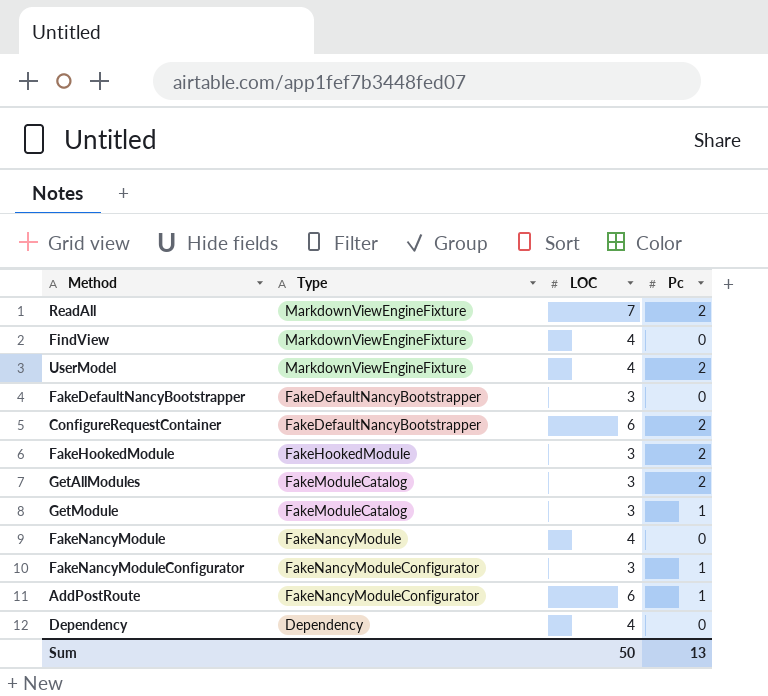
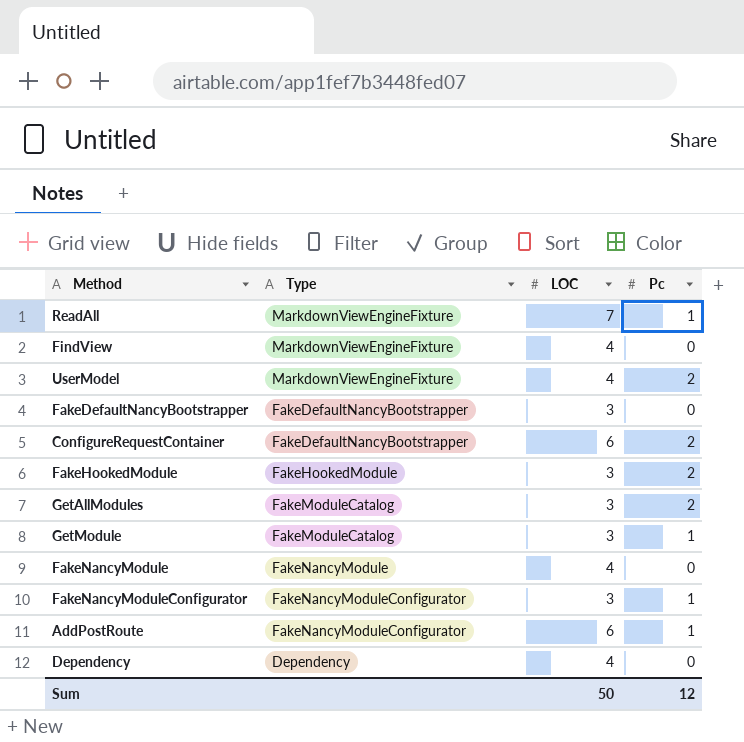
ReadAll | Pc: 2 -> 1
Sum | Pc: 13 -> 12

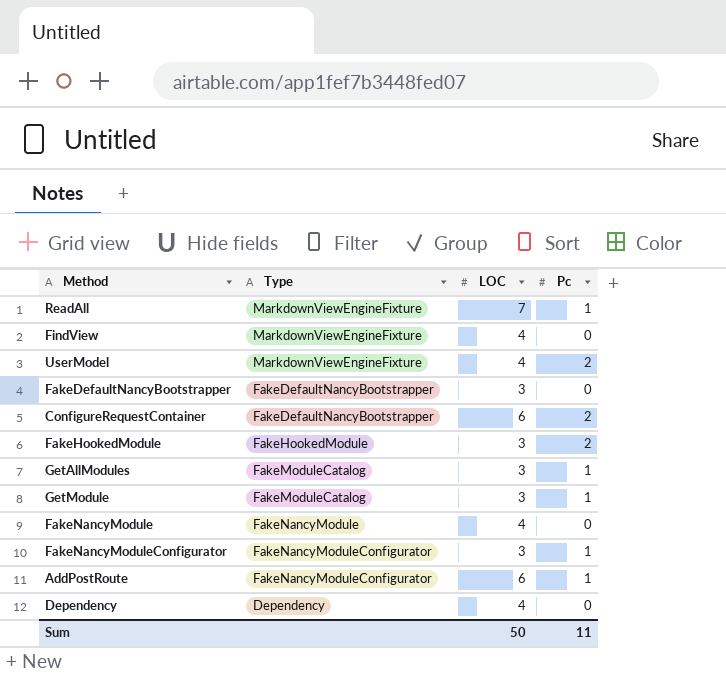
GetAllModules | Pc: 2 -> 1
Sum | Pc: 12 -> 11

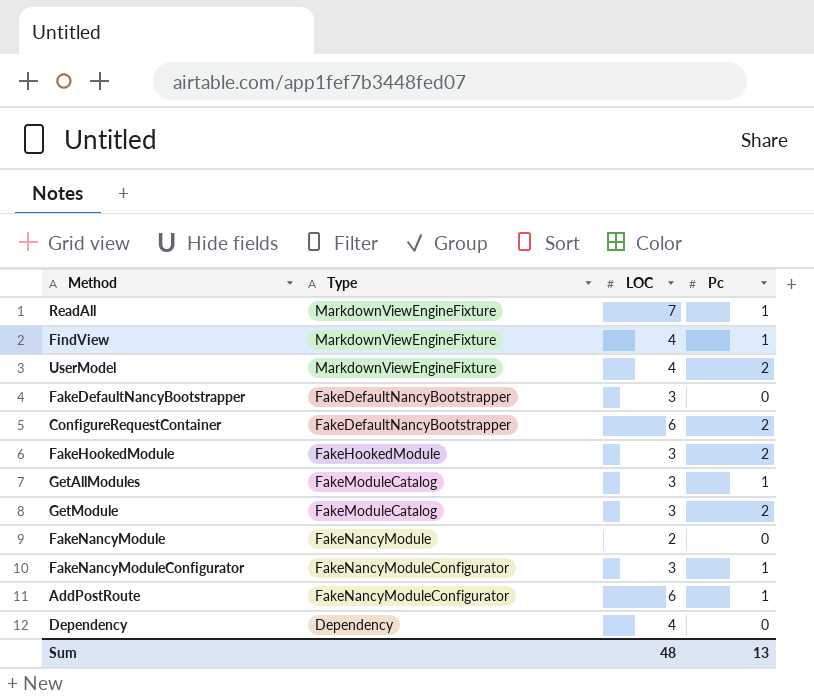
FindView | Pc: 0 -> 1
GetModule | Pc: 1 -> 2
FakeNancyModule | LOC: 4 -> 2
Sum | LOC: 50 -> 48
Sum | Pc: 11 -> 13

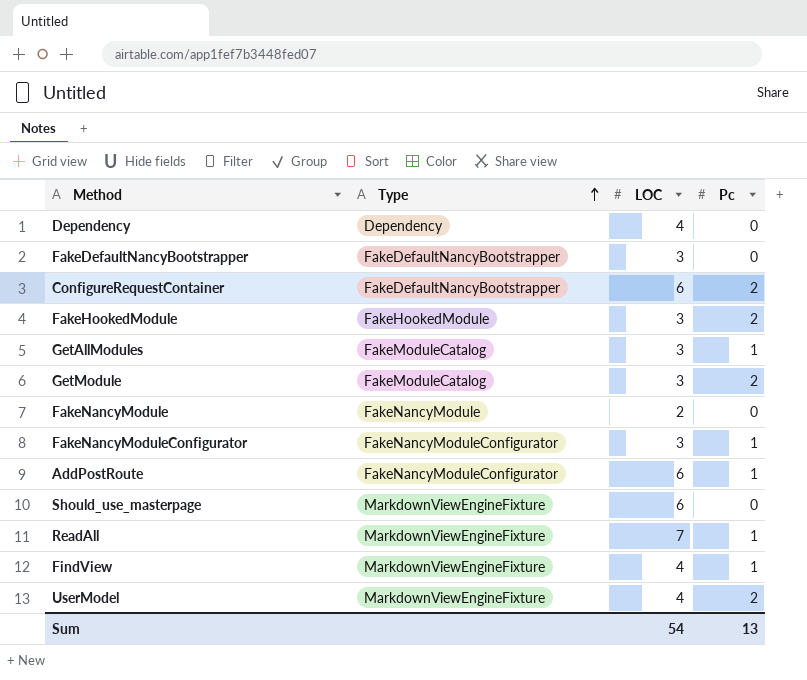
row order: none -> Type ascending
row Should_use_masterpage: none -> MarkdownViewEngineFixture | 6 | 0
Sum | LOC: 48 -> 54

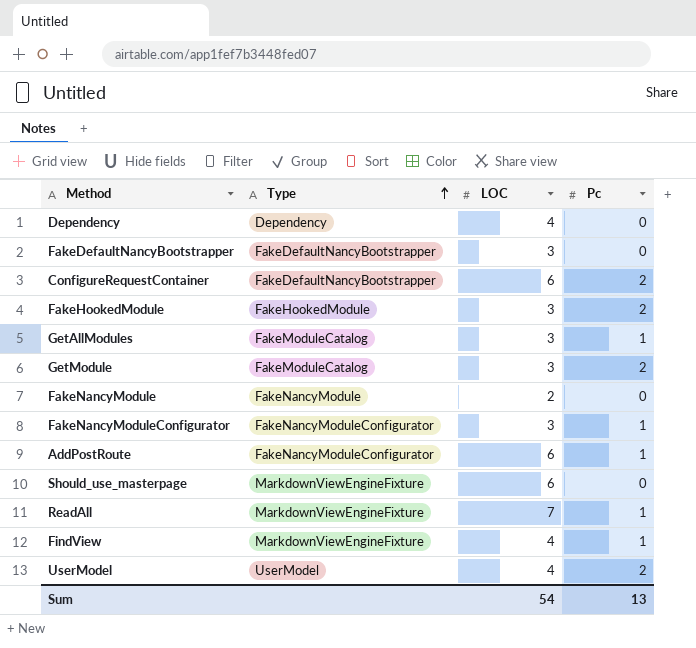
UserModel | Type: MarkdownViewEngineFixture -> UserModel

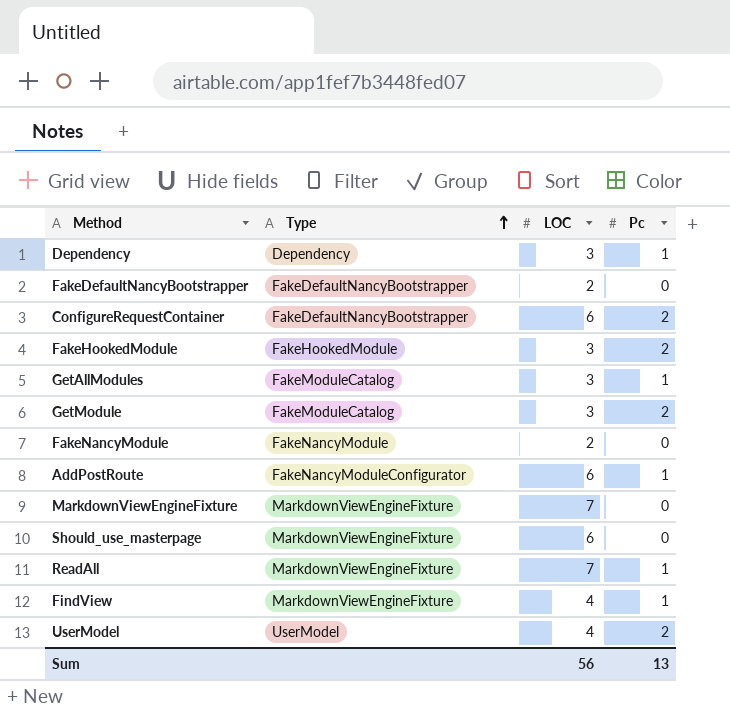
row FakeNancyModuleConfigurator: FakeNancyModuleConfigurator | 3 | 1 -> none
Dependency | LOC: 4 -> 3
Dependency | Pc: 0 -> 1
FakeDefaultNancyBootstrapper | LOC: 3 -> 2
row MarkdownViewEngineFixture: none -> MarkdownViewEngineFixture | 7 | 0
Sum | LOC: 54 -> 56

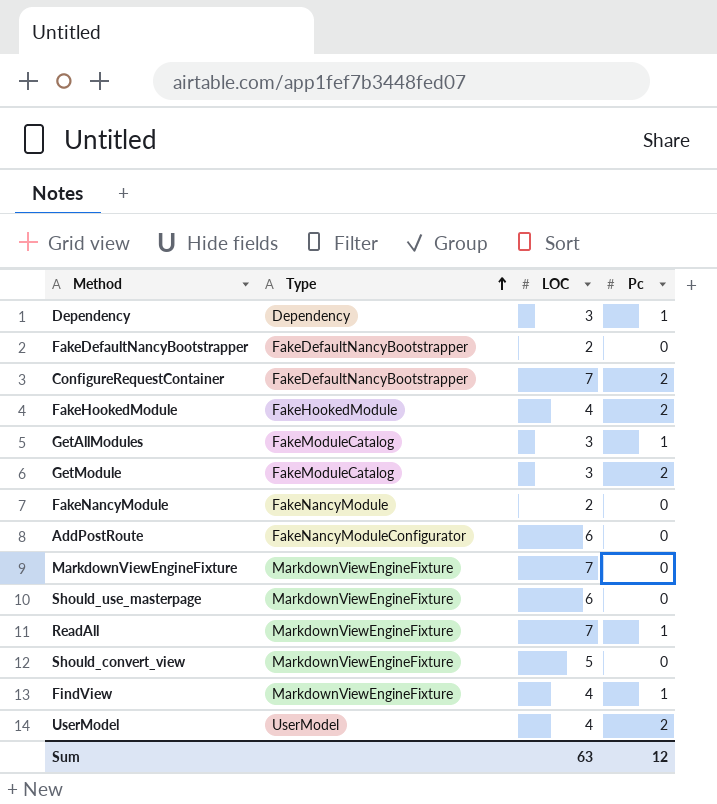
ConfigureRequestContainer | LOC: 6 -> 7
FakeHookedModule | LOC: 3 -> 4
AddPostRoute | Pc: 1 -> 0
row Should_convert_view: none -> MarkdownViewEngineFixture | 5 | 0
Sum | LOC: 56 -> 63
Sum | Pc: 13 -> 12

